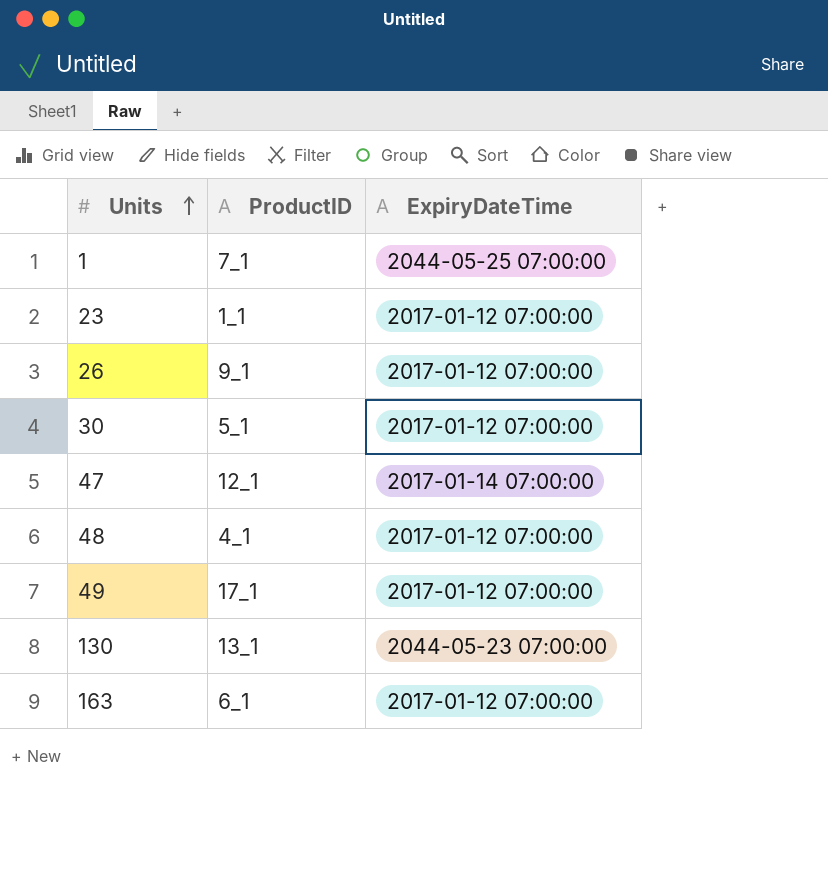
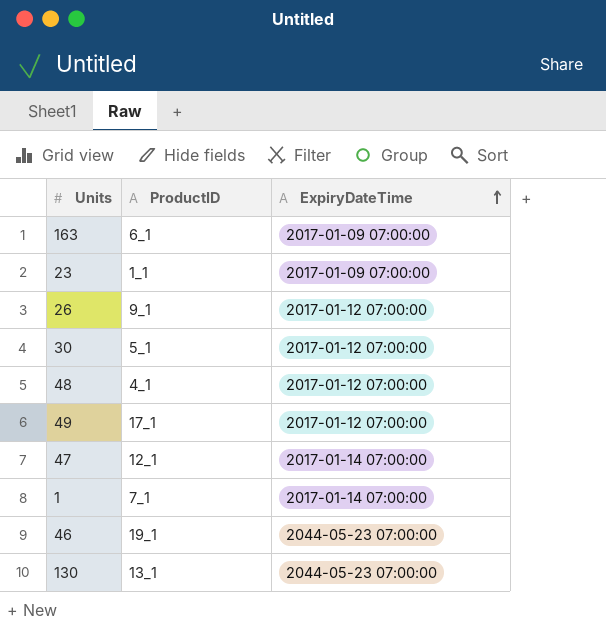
row order: Units ascending -> ExpiryDateTime ascending
163 | ExpiryDateTime: 2017-01-12 07:00:00 -> 2017-01-09 07:00:00
23 | ExpiryDateTime: 2017-01-12 07:00:00 -> 2017-01-09 07:00:00
1 | ExpiryDateTime: 2044-05-25 07:00:00 -> 2017-01-14 07:00:00
row 46: none -> 19_1 | 2044-05-23 07:00:00

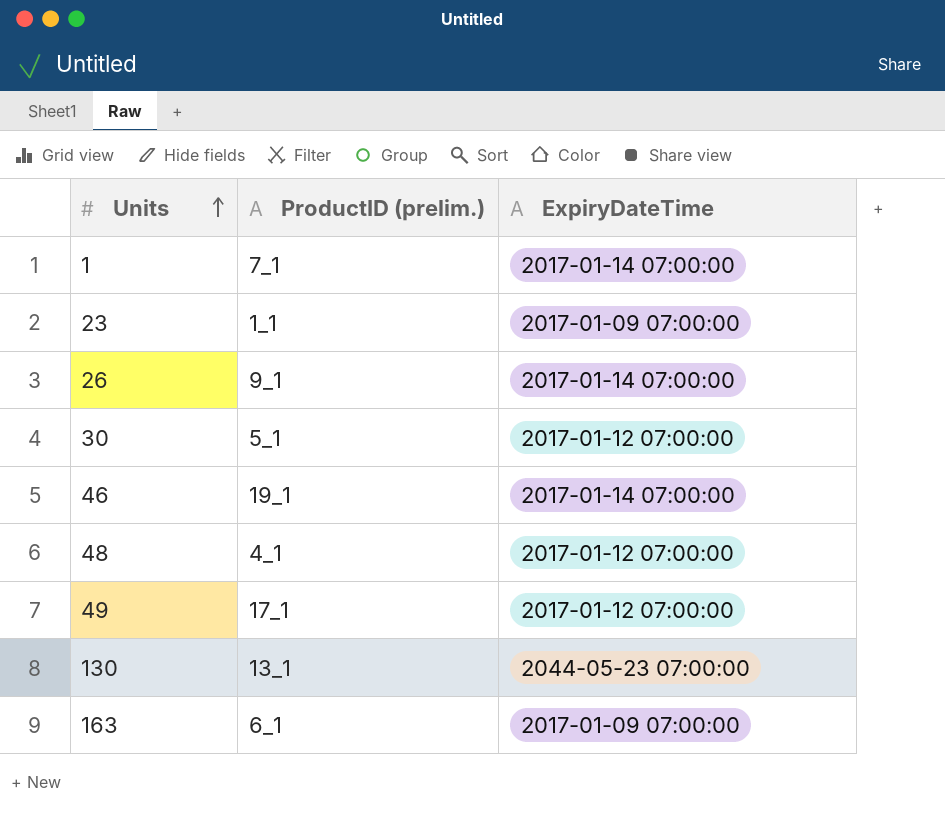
row order: ExpiryDateTime ascending -> Units ascending
column name: ProductID -> ProductID (prelim.)
row 47: 12_1 | 2017-01-14 07:00:00 -> none
26 | ExpiryDateTime: 2017-01-12 07:00:00 -> 2017-01-14 07:00:00
46 | ExpiryDateTime: 2044-05-23 07:00:00 -> 2017-01-14 07:00:00

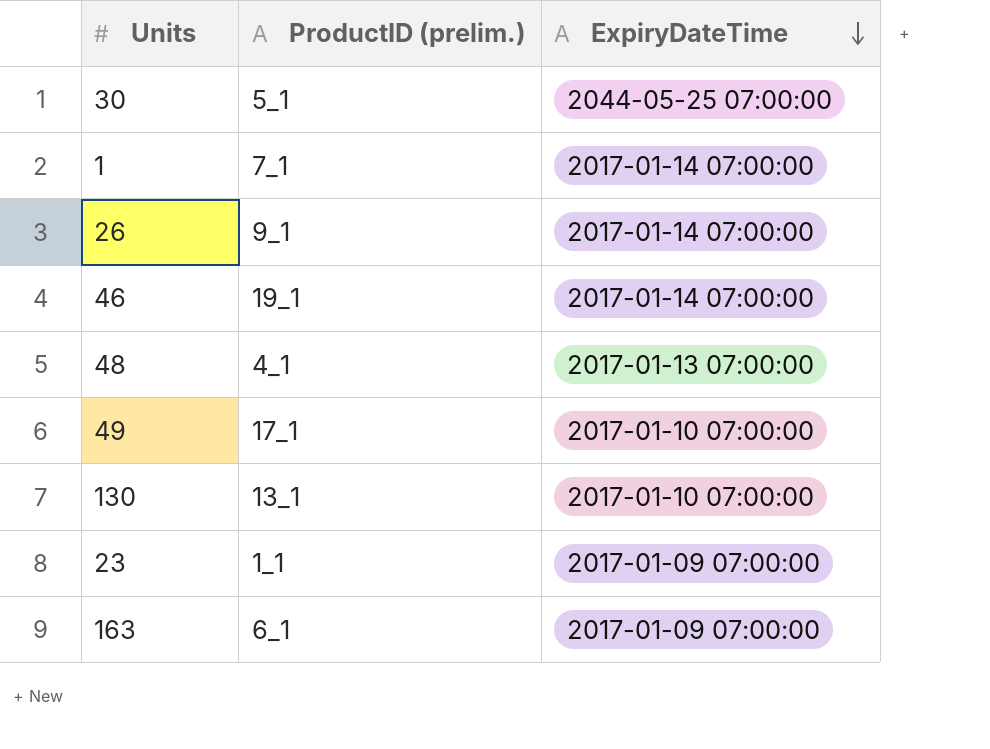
row order: Units ascending -> ExpiryDateTime descending
30 | ExpiryDateTime: 2017-01-12 07:00:00 -> 2044-05-25 07:00:00
48 | ExpiryDateTime: 2017-01-12 07:00:00 -> 2017-01-13 07:00:00
49 | ExpiryDateTime: 2017-01-12 07:00:00 -> 2017-01-10 07:00:00
130 | ExpiryDateTime: 2044-05-23 07:00:00 -> 2017-01-10 07:00:00

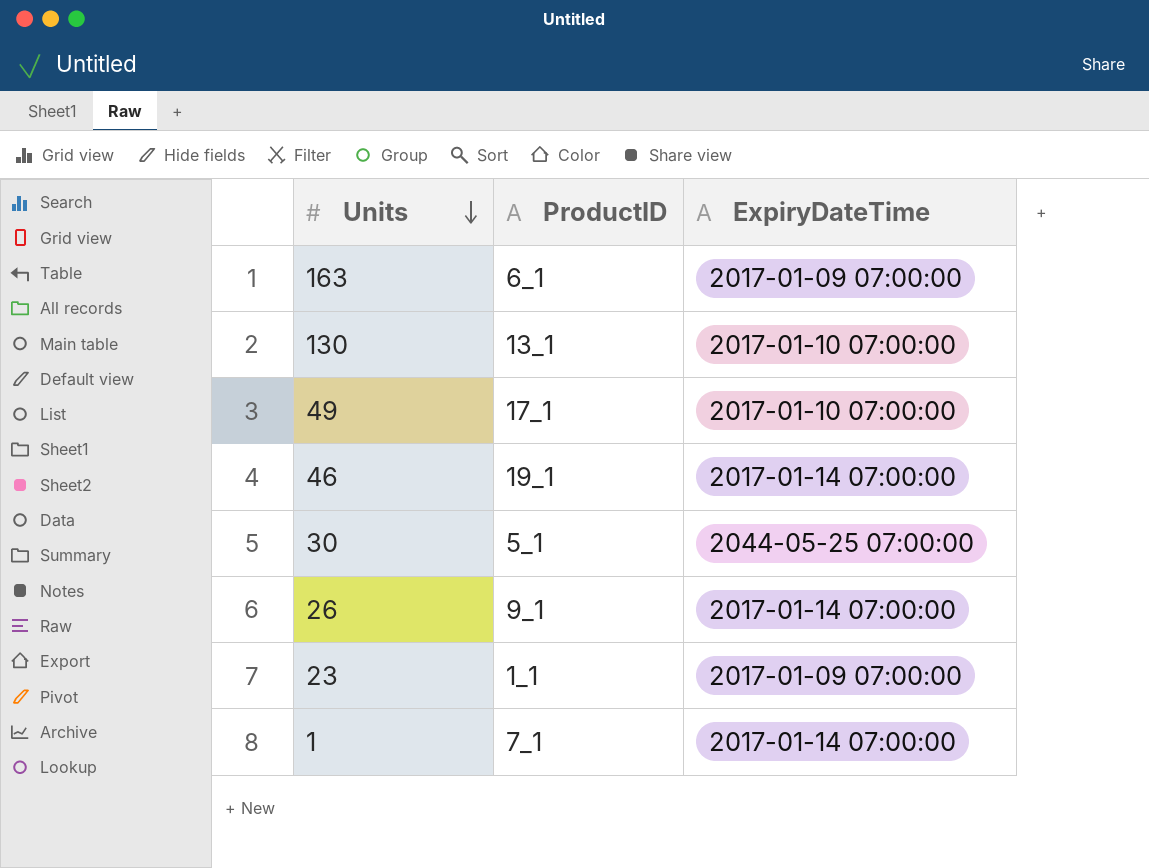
row order: ExpiryDateTime descending -> Units descending
column name: ProductID (prelim.) -> ProductID
row 48: 4_1 | 2017-01-13 07:00:00 -> none

